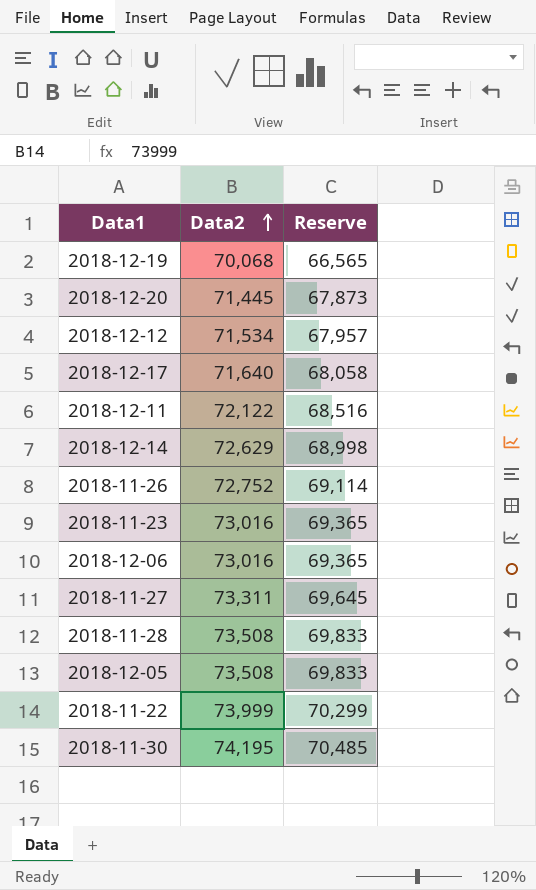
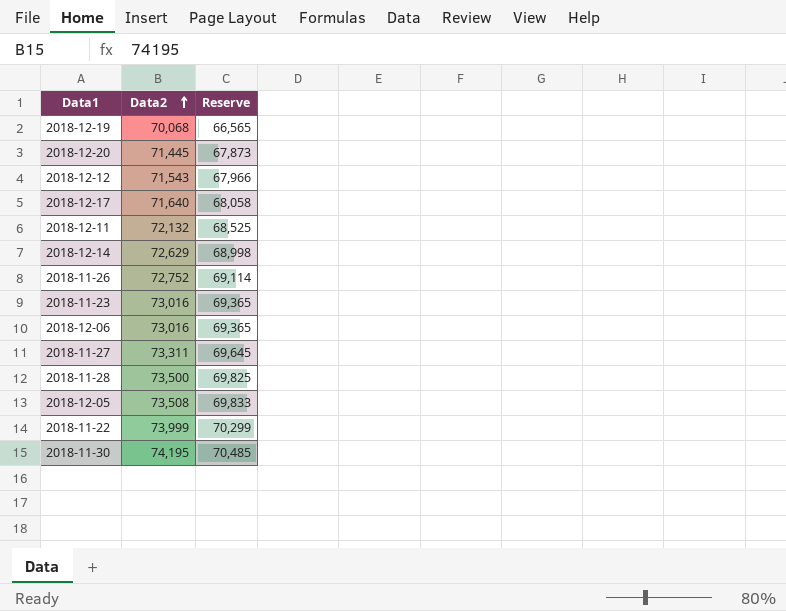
2018-12-12 | Data2: 71,534 -> 71,543
2018-12-12 | Reserve: 67,957 -> 67,966
2018-12-11 | Data2: 72,122 -> 72,132
2018-12-11 | Reserve: 68,516 -> 68,525
2018-11-28 | Data2: 73,508 -> 73,500
2018-11-28 | Reserve: 69,833 -> 69,825

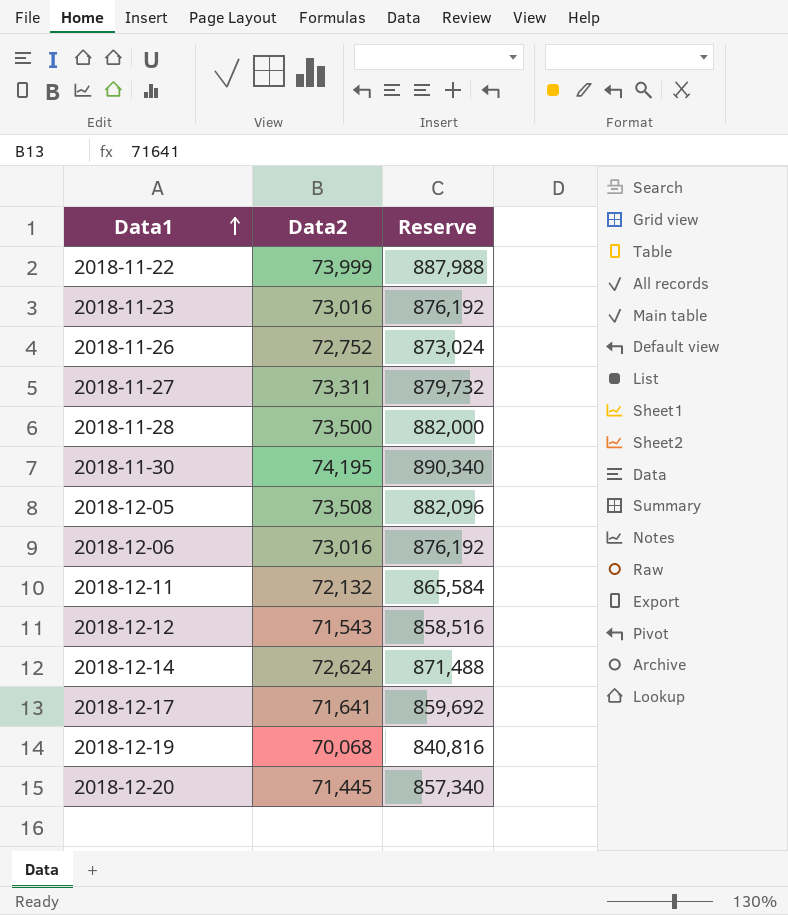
row order: Data2 ascending -> Data1 ascending
column Reserve | formula: [Data2] * 0.95 -> [Data2] * 12
2018-12-14 | Data2: 72,629 -> 72,624
2018-12-17 | Data2: 71,640 -> 71,641

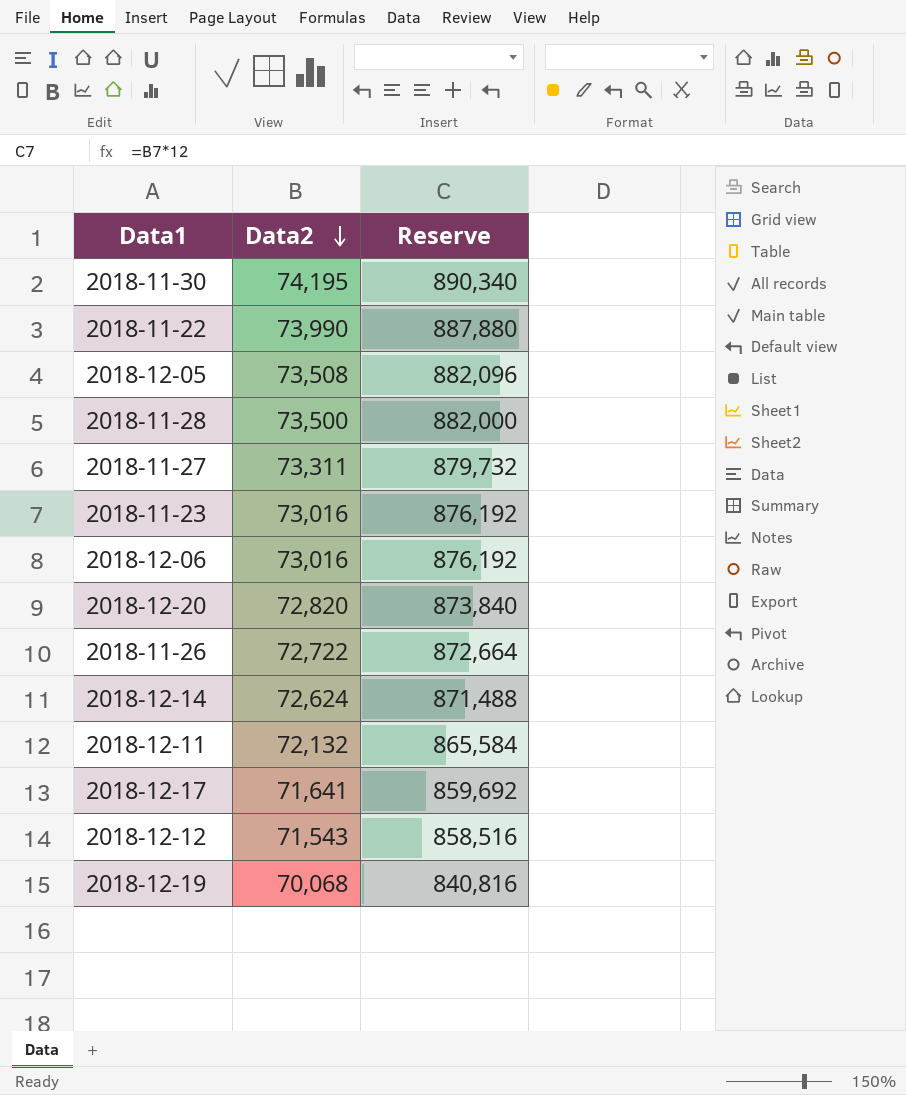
row order: Data1 ascending -> Data2 descending
2018-11-22 | Data2: 73,999 -> 73,990
2018-11-22 | Reserve: 887,988 -> 887,880
2018-12-20 | Data2: 71,445 -> 72,820
2018-12-20 | Reserve: 857,340 -> 873,840
2018-11-26 | Data2: 72,752 -> 72,722
2018-11-26 | Reserve: 873,024 -> 872,664

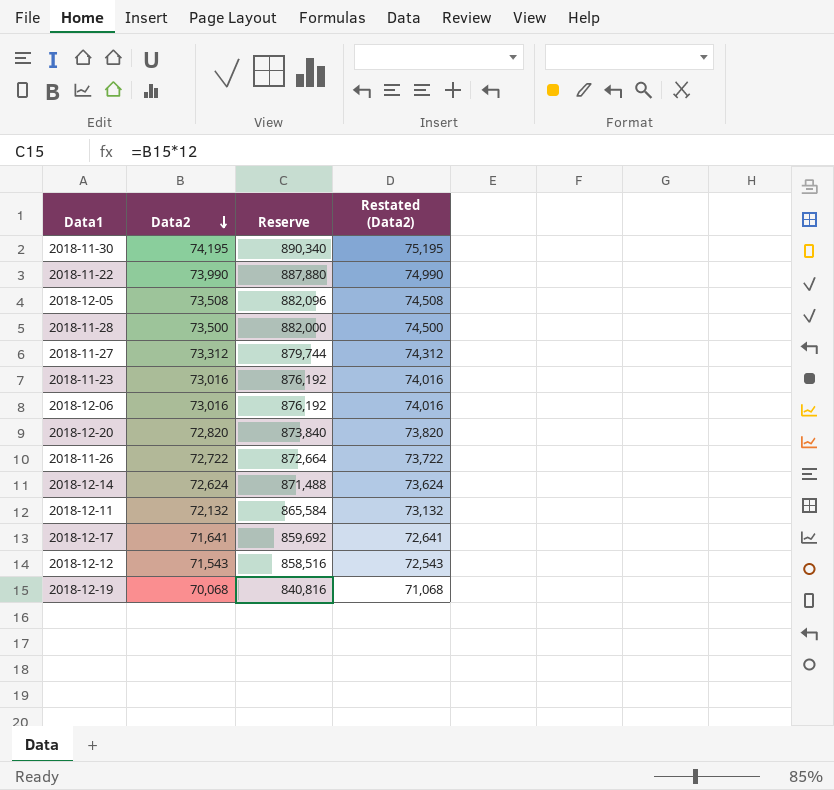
column Restated (Data2) | formula: none -> [Data2] + 1000
2018-11-27 | Data2: 73,311 -> 73,312
2018-11-27 | Reserve: 879,732 -> 879,744

